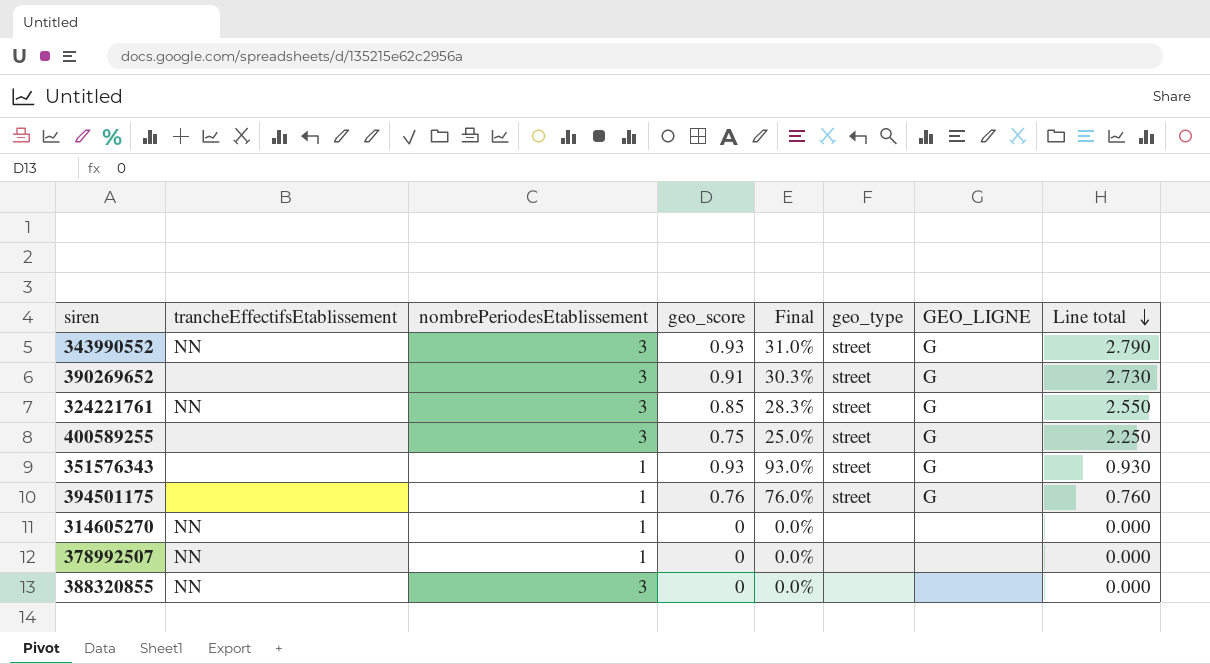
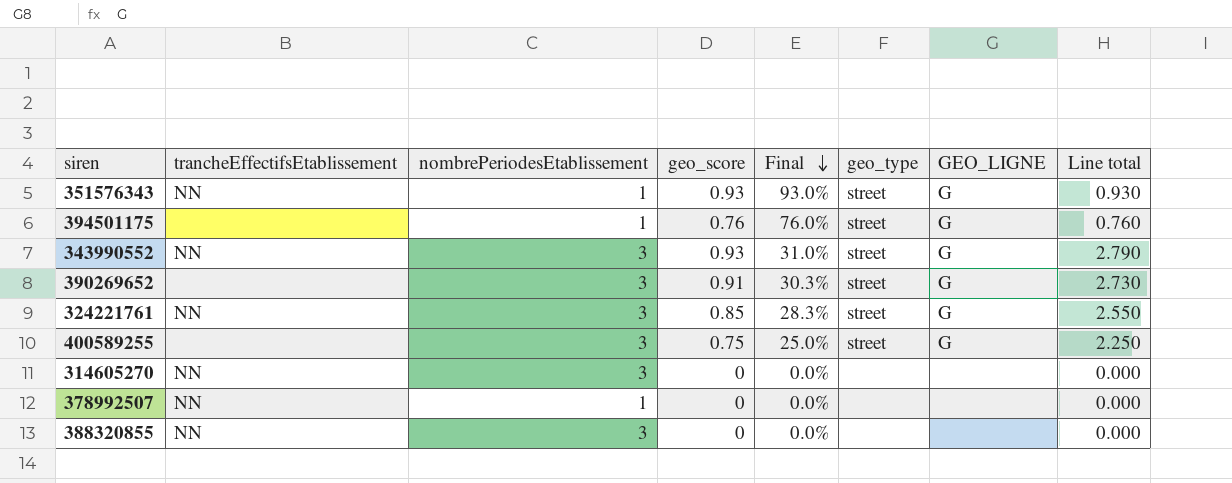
row order: Line total descending -> Final descending
351576343 | trancheEffectifsEtablissement: none -> NN
314605270 | nombrePeriodesEtablissement: 1 -> 3

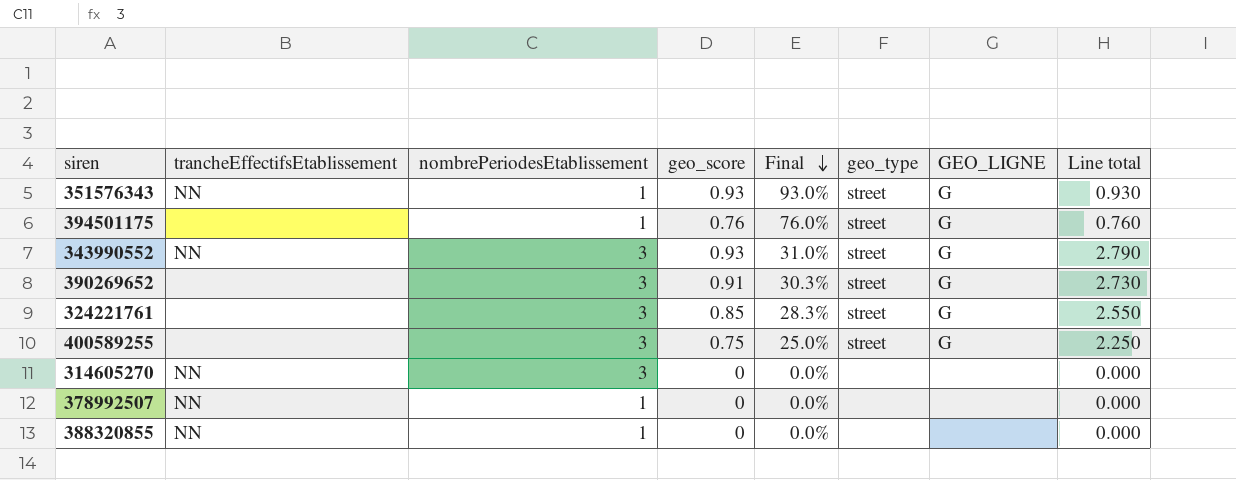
324221761 | trancheEffectifsEtablissement: NN -> none
388320855 | nombrePeriodesEtablissement: 3 -> 1

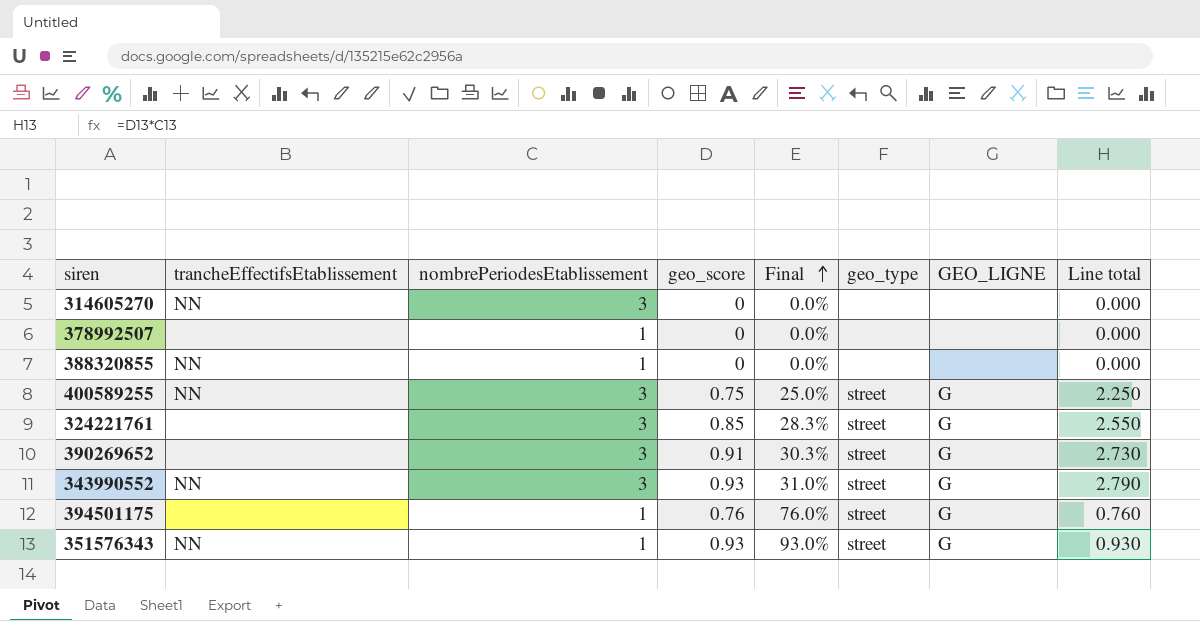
row order: Final descending -> Final ascending
378992507 | trancheEffectifsEtablissement: NN -> none
400589255 | trancheEffectifsEtablissement: none -> NN

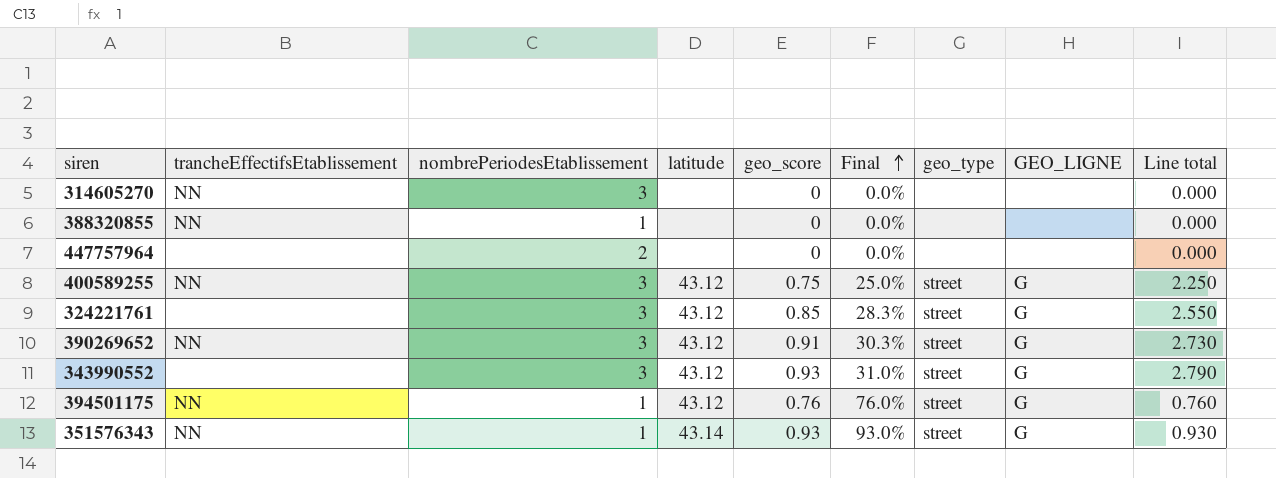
column latitude | position: none -> 4
row 378992507: none | 1 | 0 | 0.0% | none | none | 0.000 -> none
row 447757964: none -> none | 2 | none | 0 | 0.0% | none | none | 0.000
390269652 | trancheEffectifsEtablissement: none -> NN
343990552 | trancheEffectifsEtablissement: NN -> none
394501175 | trancheEffectifsEtablissement: none -> NN

